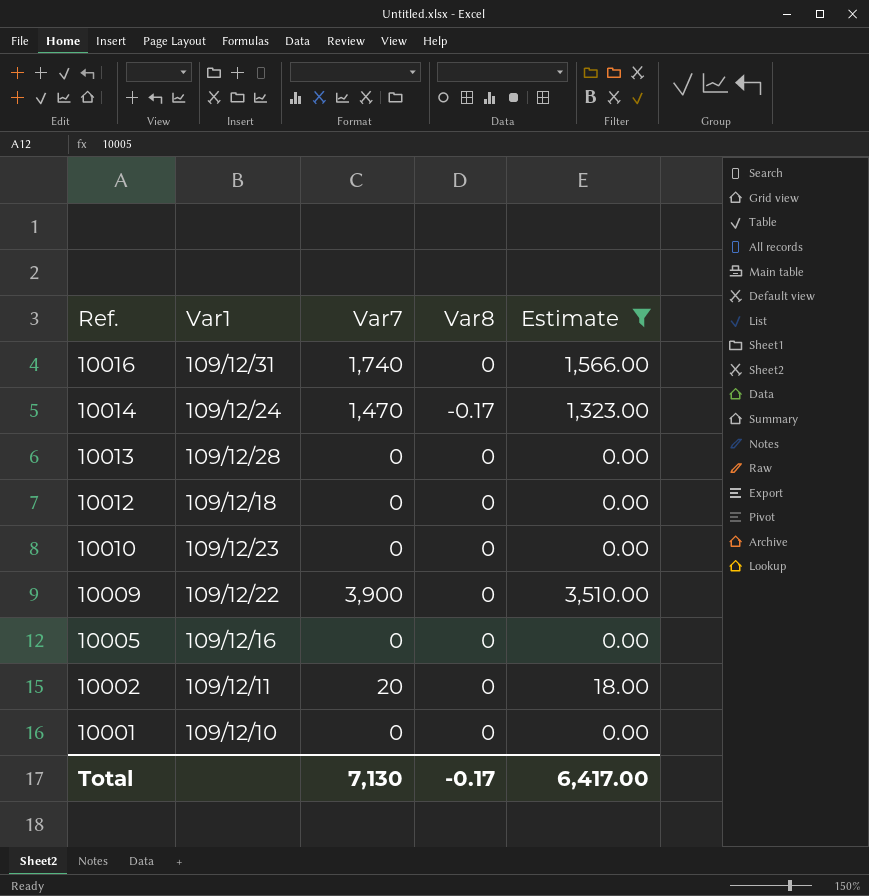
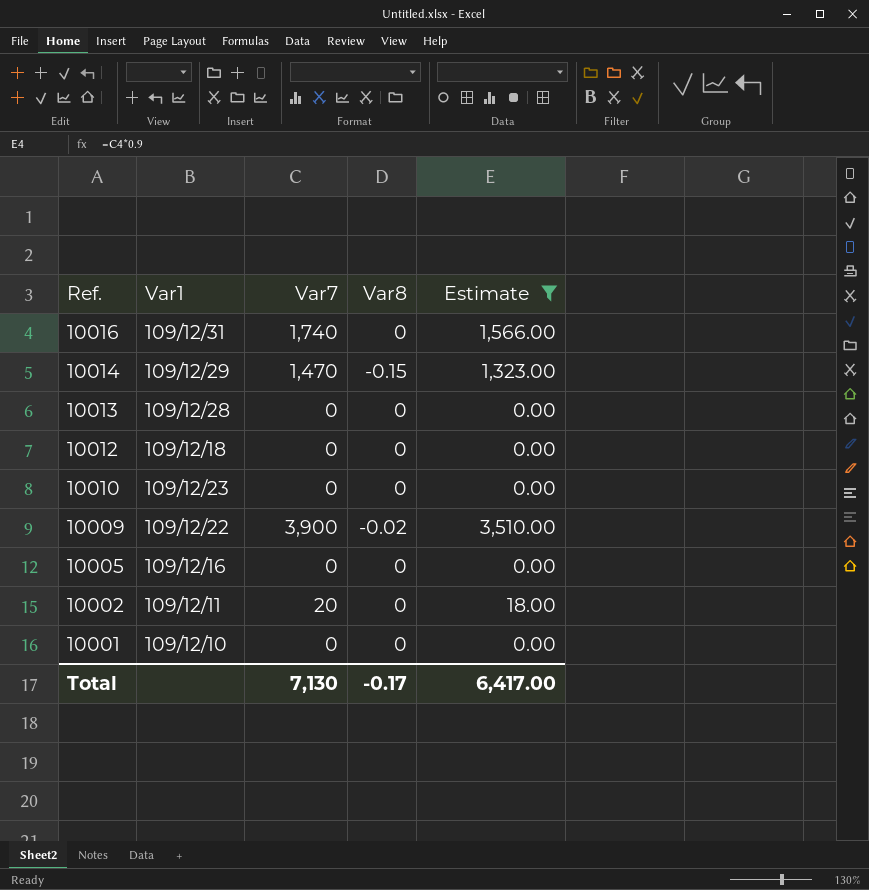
10014 | Var1: 109/12/24 -> 109/12/29
10014 | Var8: -0.17 -> -0.15
10009 | Var8: 0 -> -0.02

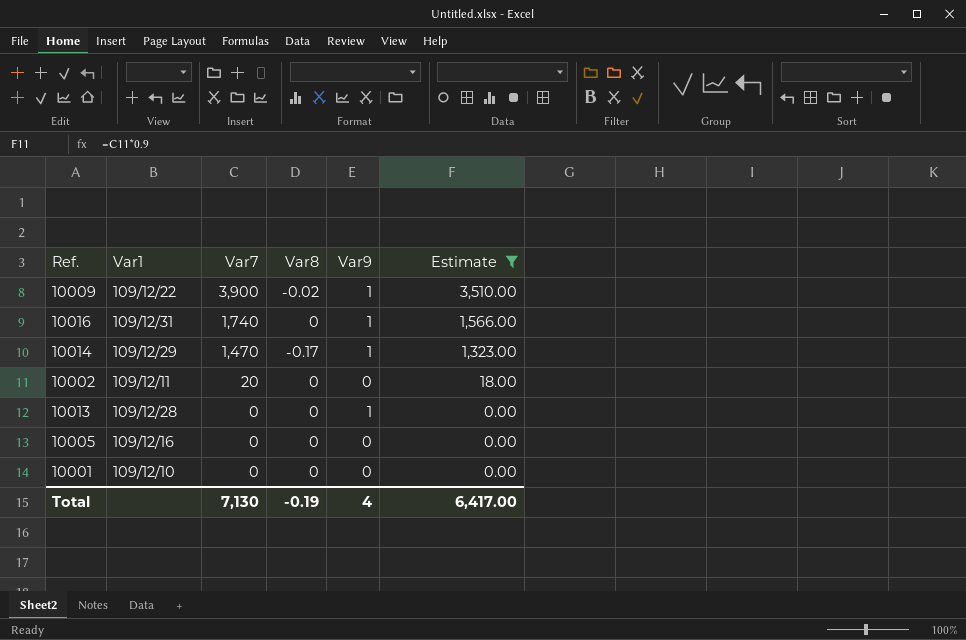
row order: Ref. descending -> Var7 descending
column Var9 | position: none -> 5
row 10012: 109/12/18 | 0 | 0 | 0.00 -> none
row 10010: 109/12/23 | 0 | 0 | 0.00 -> none
10014 | Var8: -0.15 -> -0.17
Total | Var8: -0.17 -> -0.19

